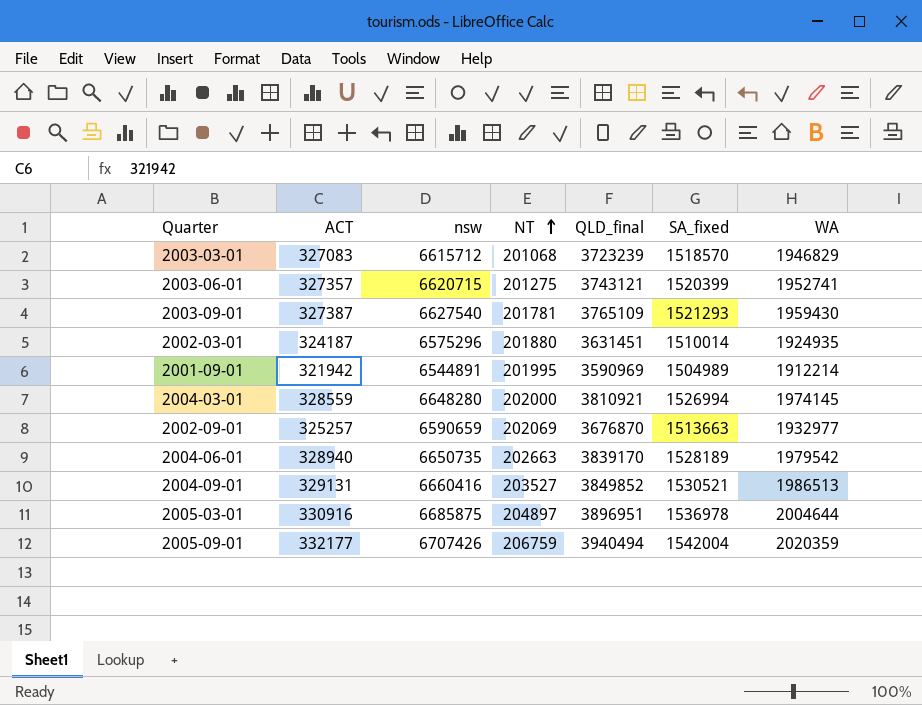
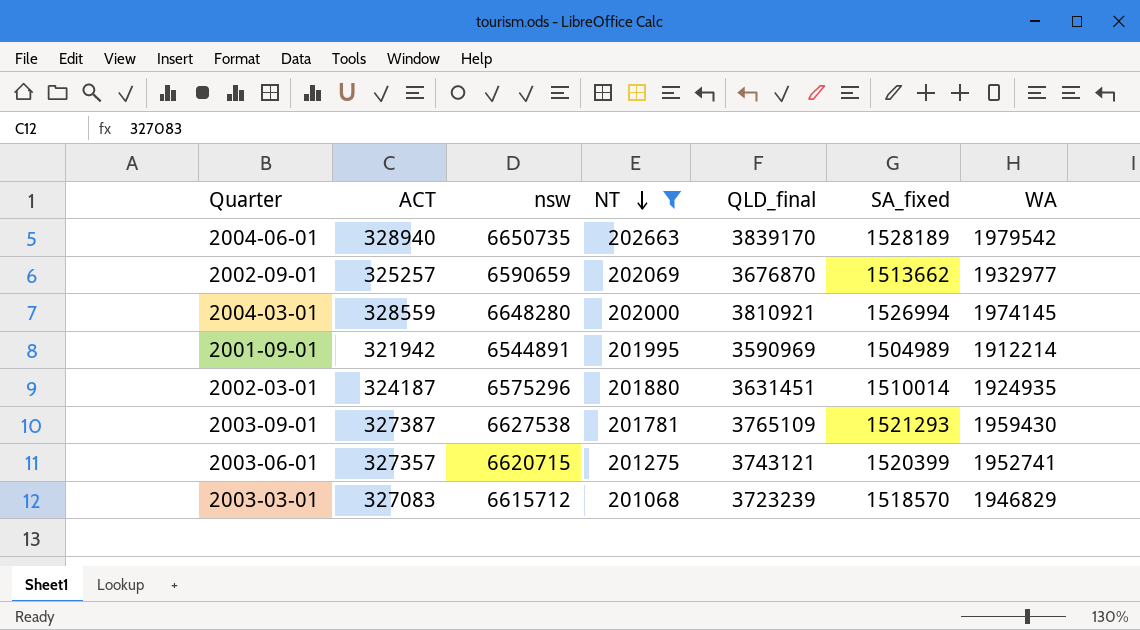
filter: none -> NT <= 202663
row order: NT ascending -> NT descending
2002-09-01 | SA_fixed: 1513663 -> 1513662
2003-09-01 | nsw: 6627540 -> 6627538

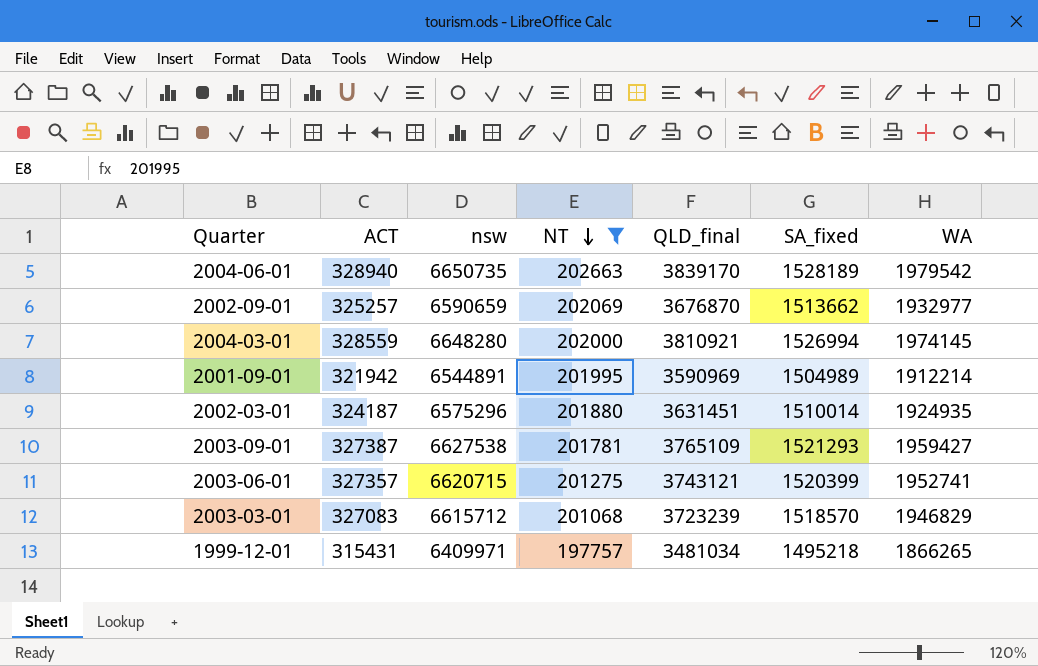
2003-09-01 | WA: 1959430 -> 1959427
row 1999-12-01: none -> 315431 | 6409971 | 197757 | 3481034 | 1495218 | 1866265

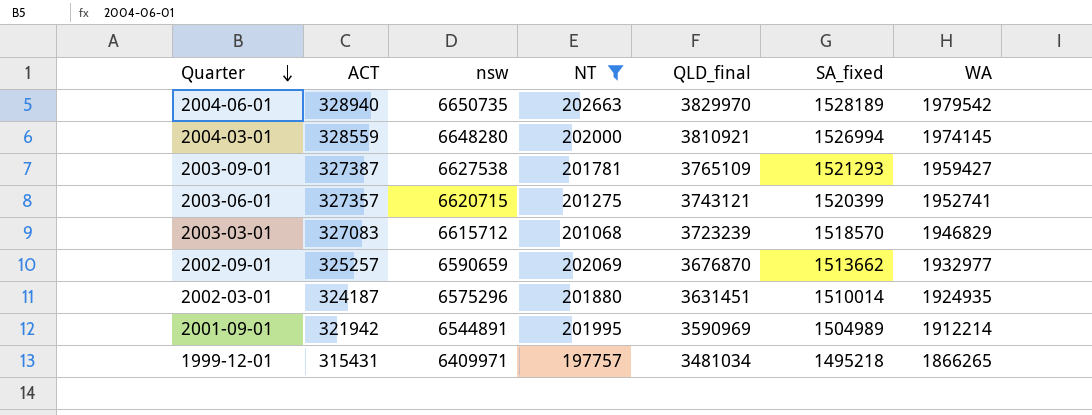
row order: NT descending -> Quarter descending
2004-06-01 | QLD_final: 3839170 -> 3829970

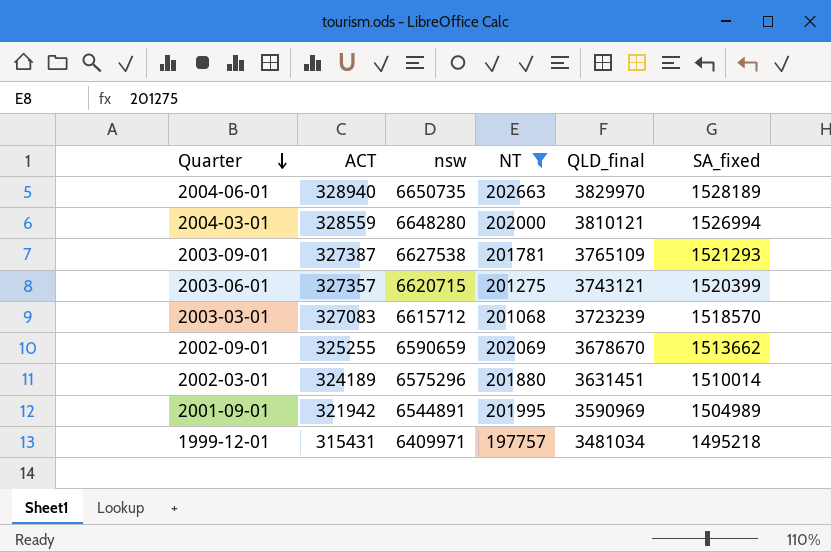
column WA | position: 7 -> none
2004-03-01 | QLD_final: 3810921 -> 3810121
2002-09-01 | ACT: 325257 -> 325255
2002-09-01 | QLD_final: 3676870 -> 3678670
2002-03-01 | ACT: 324187 -> 324189

